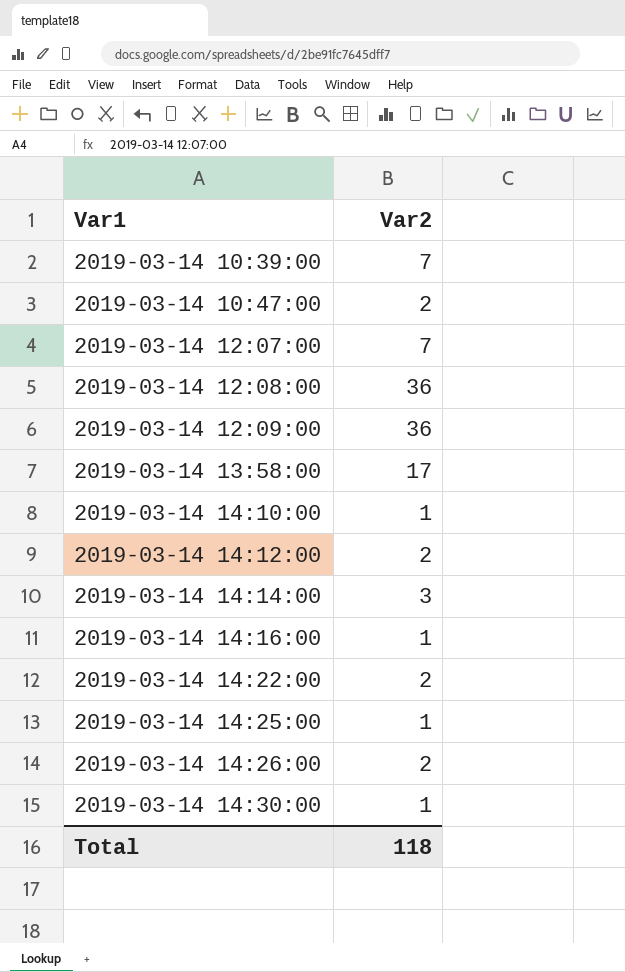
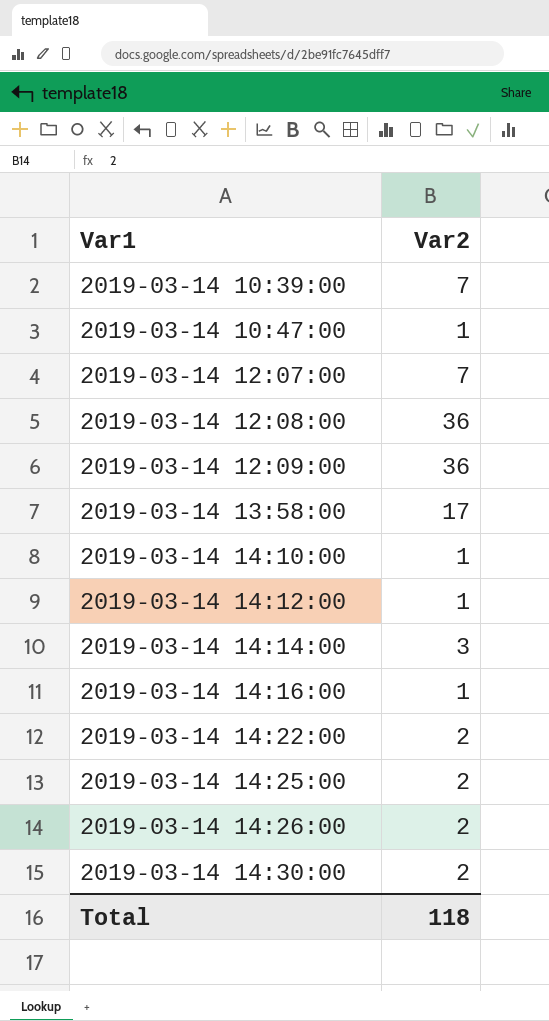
2019-03-14 10:47:00 | Var2: 2 -> 1
2019-03-14 14:12:00 | Var2: 2 -> 1
2019-03-14 14:25:00 | Var2: 1 -> 2
2019-03-14 14:30:00 | Var2: 1 -> 2

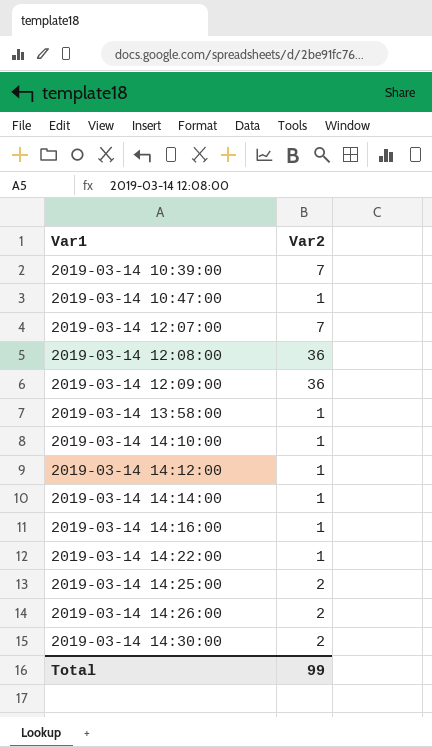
2019-03-14 13:58:00 | Var2: 17 -> 1
2019-03-14 14:14:00 | Var2: 3 -> 1
2019-03-14 14:22:00 | Var2: 2 -> 1
Total | Var2: 118 -> 99

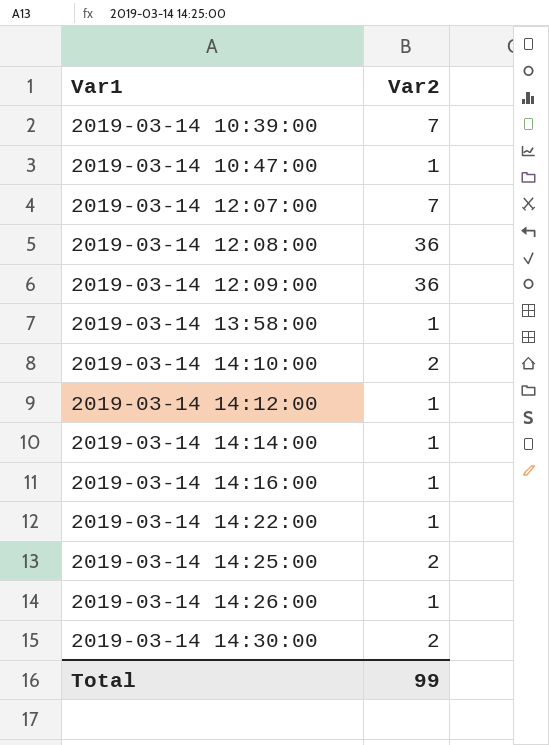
2019-03-14 14:10:00 | Var2: 1 -> 2
2019-03-14 14:26:00 | Var2: 2 -> 1

